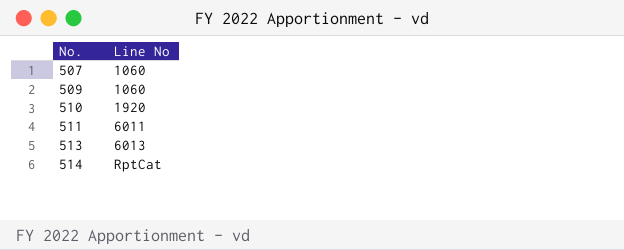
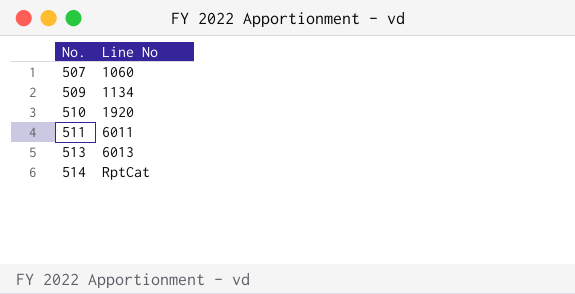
509 | Line No: 1060 -> 1134

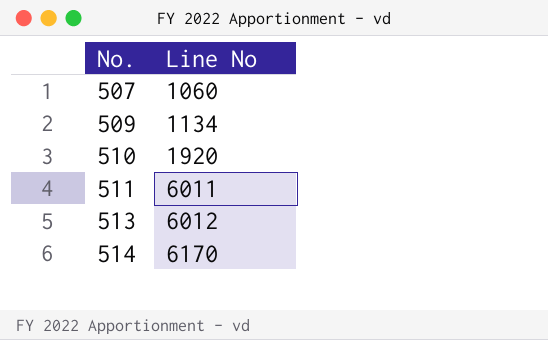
513 | Line No: 6013 -> 6012
514 | Line No: RptCat -> 6170

